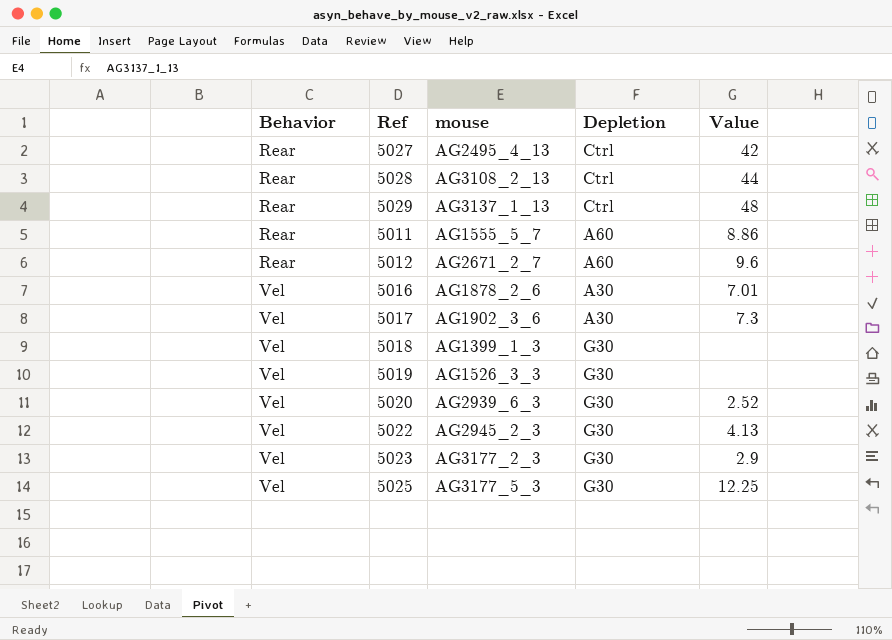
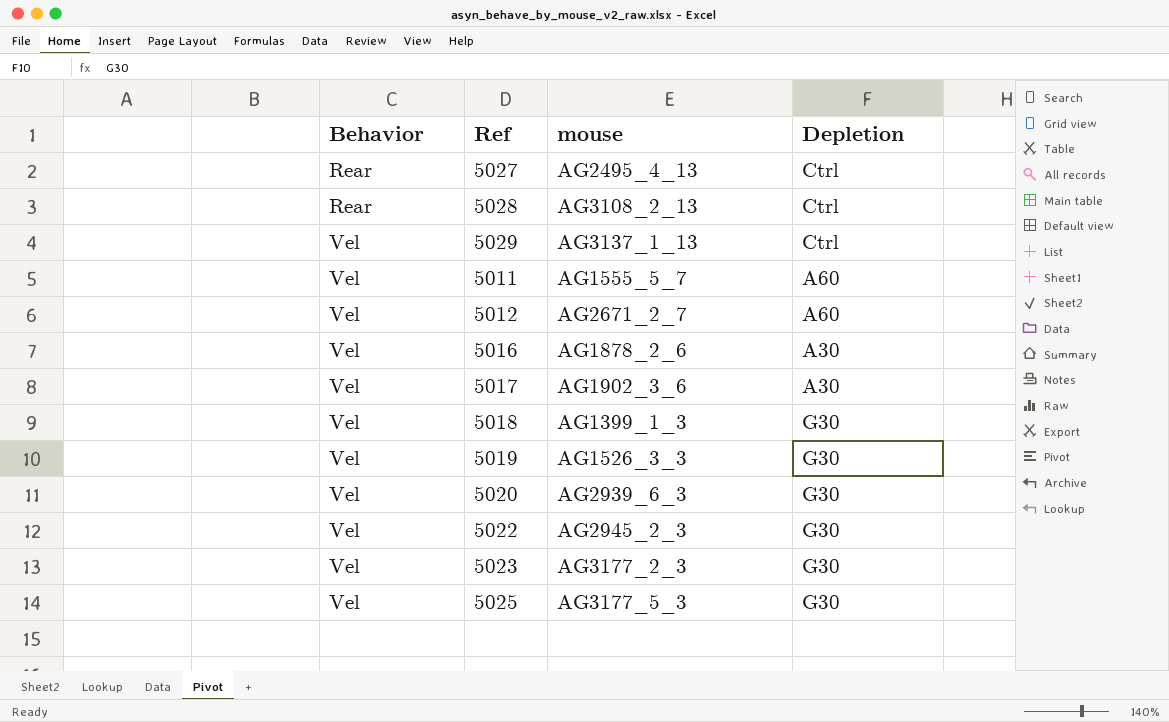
column Value | position: 5 -> none
5029 | Behavior: Rear -> Vel
5011 | Behavior: Rear -> Vel
5012 | Behavior: Rear -> Vel

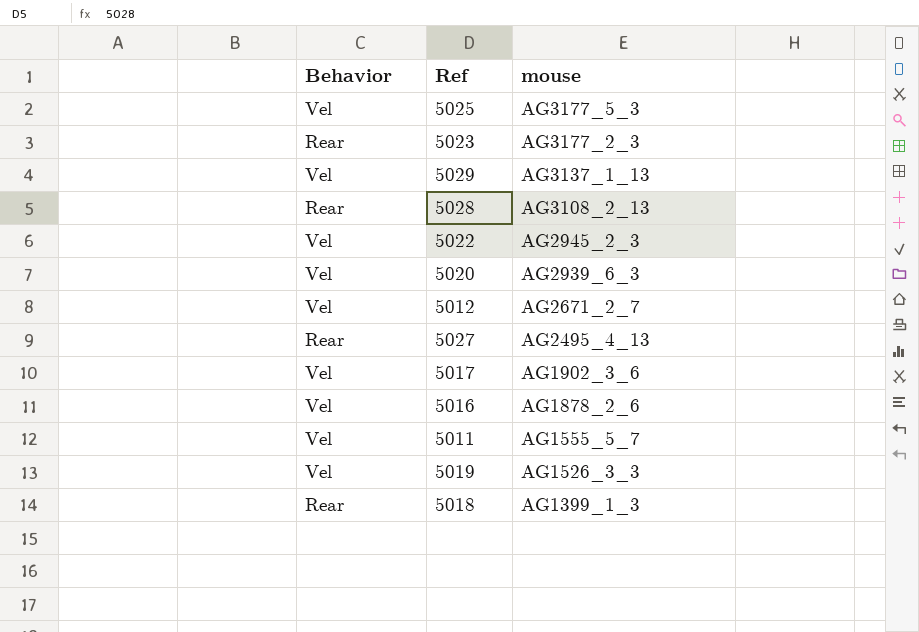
row order: Behavior ascending -> mouse descending
column Depletion | position: 4 -> none
5023 | Behavior: Vel -> Rear
5018 | Behavior: Vel -> Rear

